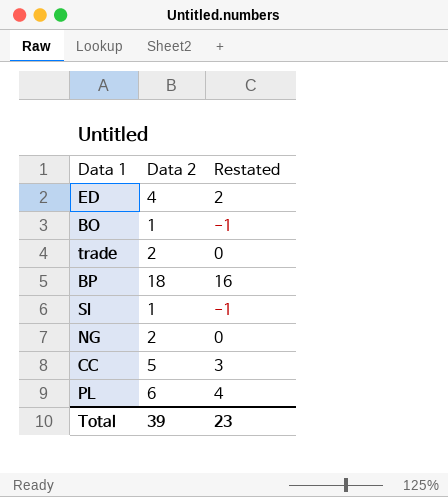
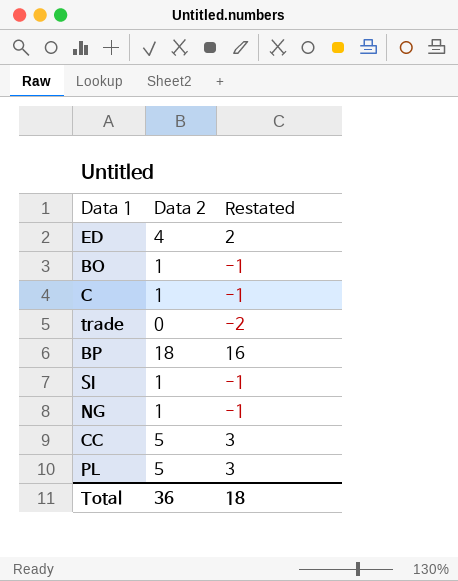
row C: none -> 1 | -1
trade | Data 2: 2 -> 0
trade | Restated: 0 -> -2
NG | Data 2: 2 -> 1
NG | Restated: 0 -> -1
PL | Data 2: 6 -> 5
PL | Restated: 4 -> 3
Total | Data 2: 39 -> 36
Total | Restated: 23 -> 18

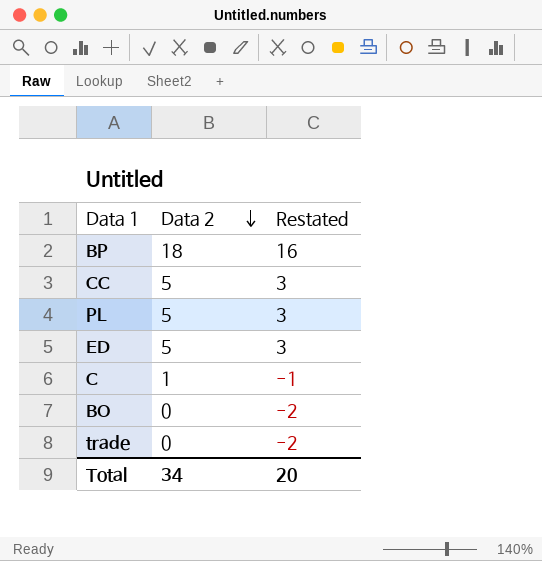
row order: none -> Data 2 descending
row SI: 1 | -1 -> none
row NG: 1 | -1 -> none
ED | Data 2: 4 -> 5
ED | Restated: 2 -> 3
BO | Data 2: 1 -> 0
BO | Restated: -1 -> -2
Total | Data 2: 36 -> 34
Total | Restated: 18 -> 20

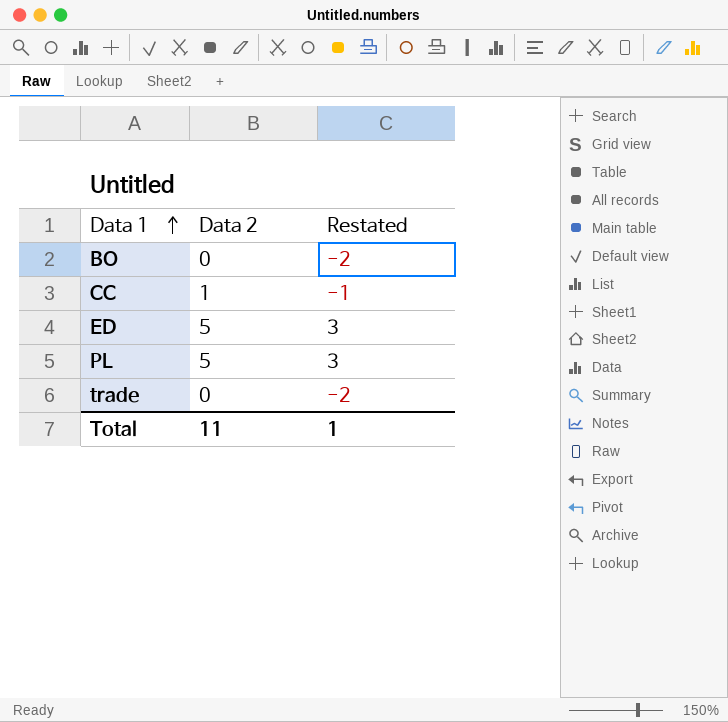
row order: Data 2 descending -> Data 1 ascending
row BP: 18 | 16 -> none
row C: 1 | -1 -> none
CC | Data 2: 5 -> 1
CC | Restated: 3 -> -1
Total | Data 2: 34 -> 11
Total | Restated: 20 -> 1

